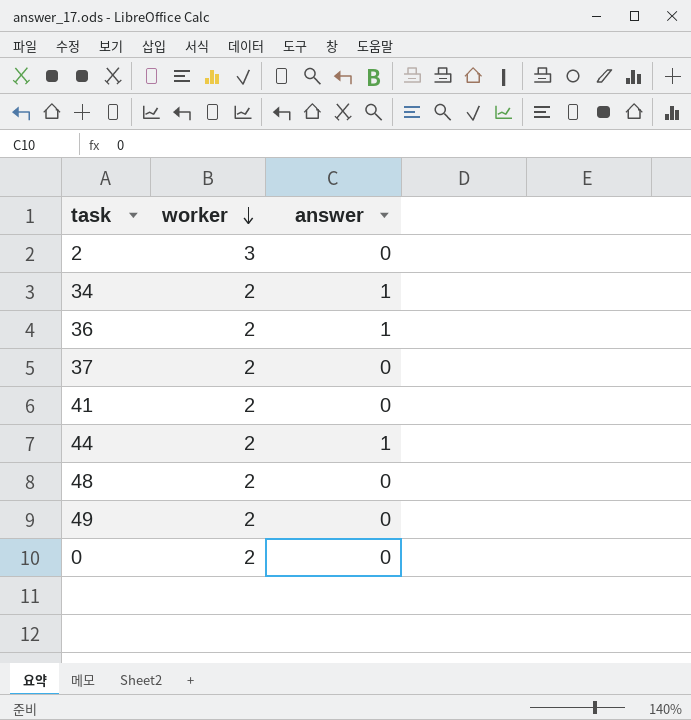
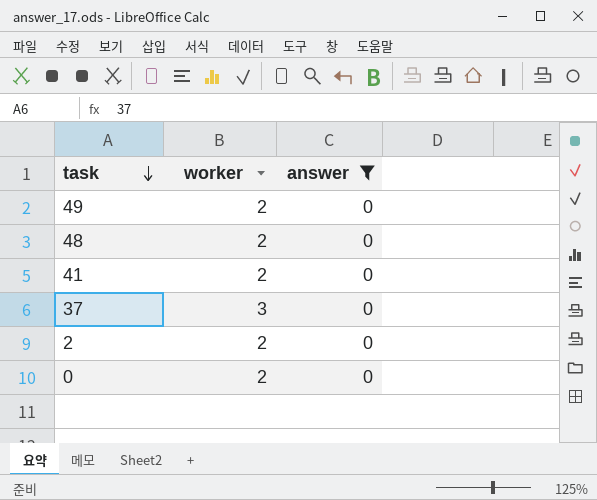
filter: none -> answer = 0
row order: worker descending -> task descending
37 | worker: 2 -> 3
2 | worker: 3 -> 2

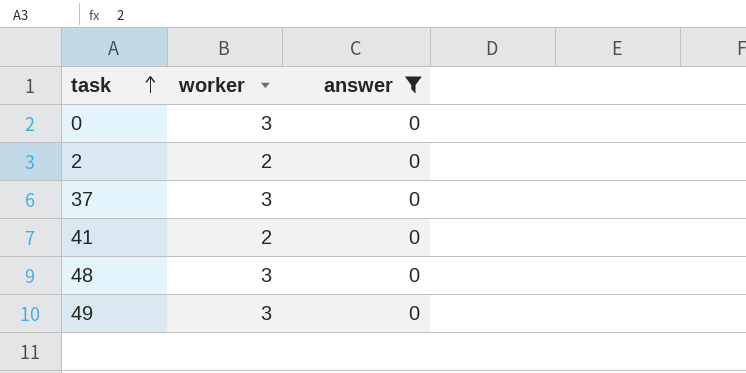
row order: task descending -> task ascending
0 | worker: 2 -> 3
48 | worker: 2 -> 3
49 | worker: 2 -> 3

